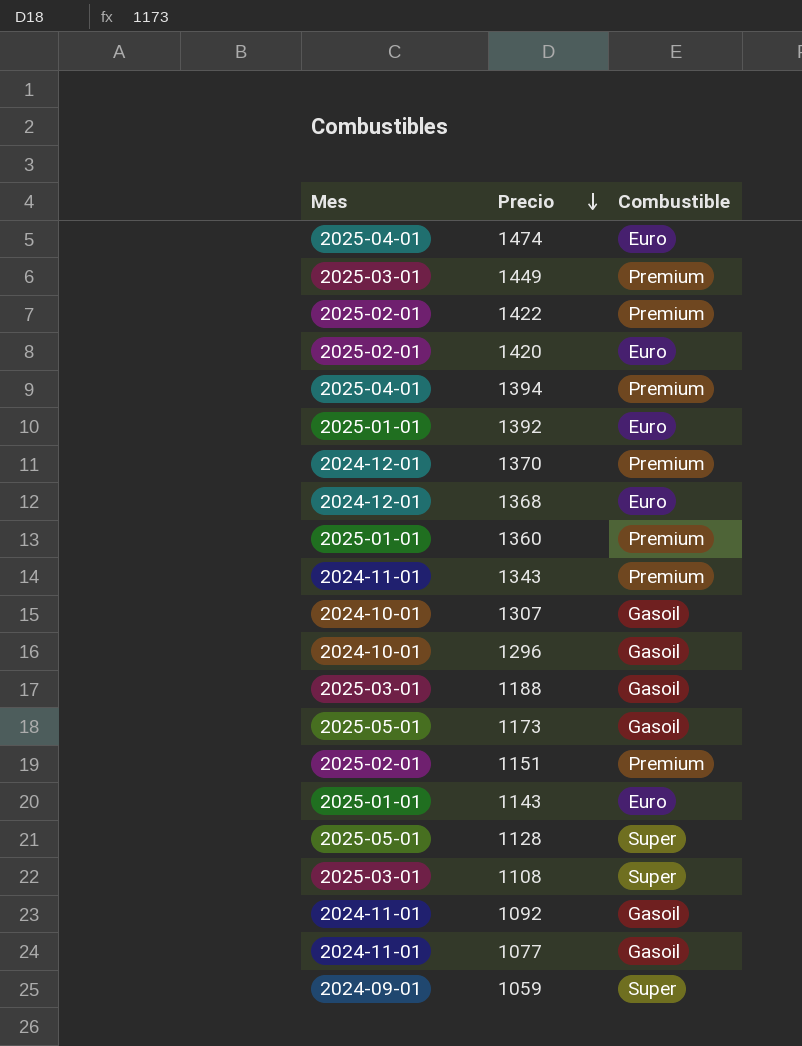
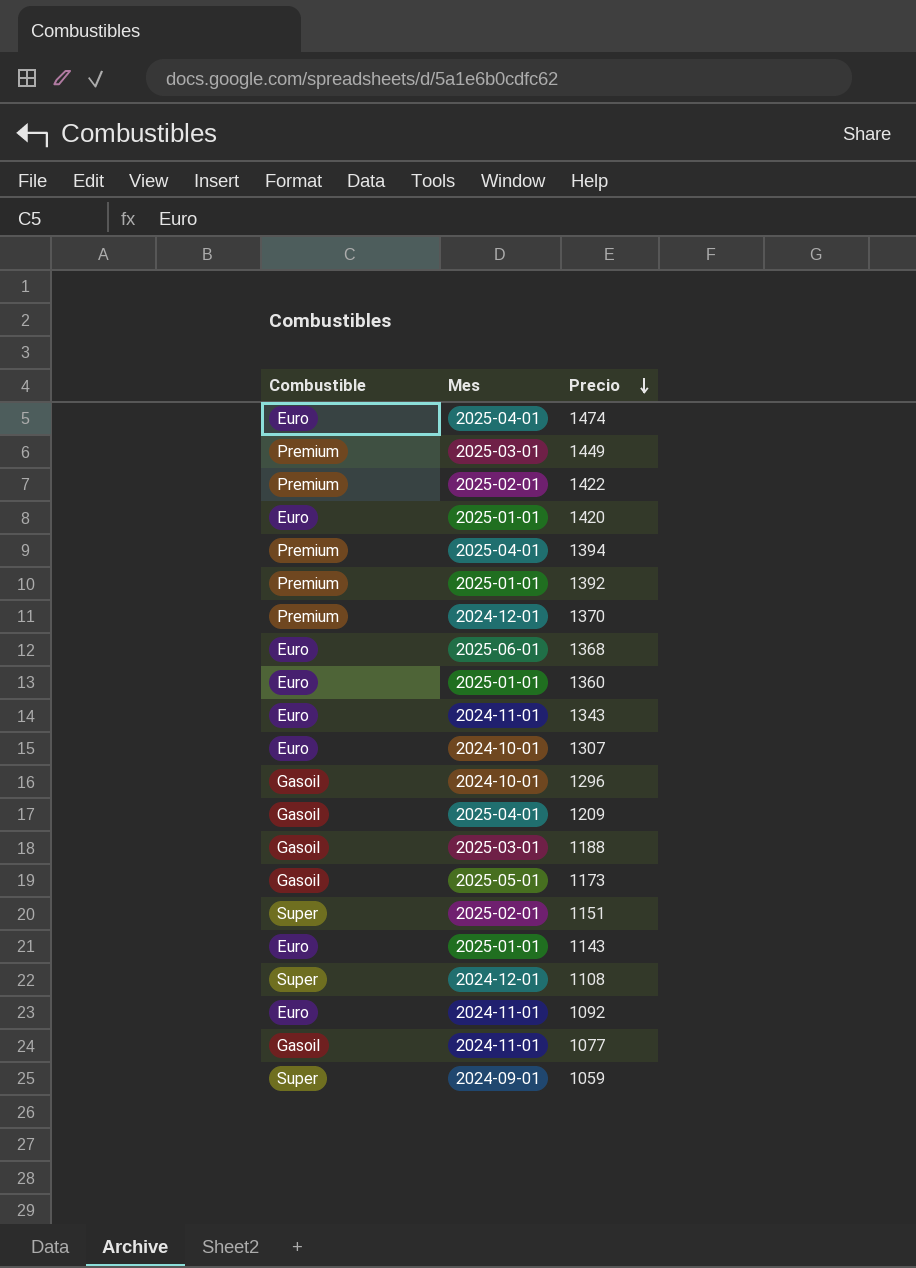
column Combustible | position: 3 -> 1
row 1128: 2025-05-01 | Super -> none
1420 | Mes: 2025-02-01 -> 2025-01-01
1392 | Combustible: Euro -> Premium
1368 | Mes: 2024-12-01 -> 2025-06-01
1360 | Combustible: Premium -> Euro
1343 | Combustible: Premium -> Euro
1307 | Combustible: Gasoil -> Euro
row 1209: none -> Gasoil | 2025-04-01
1151 | Combustible: Premium -> Super
1108 | Mes: 2025-03-01 -> 2024-12-01
1092 | Combustible: Gasoil -> Euro

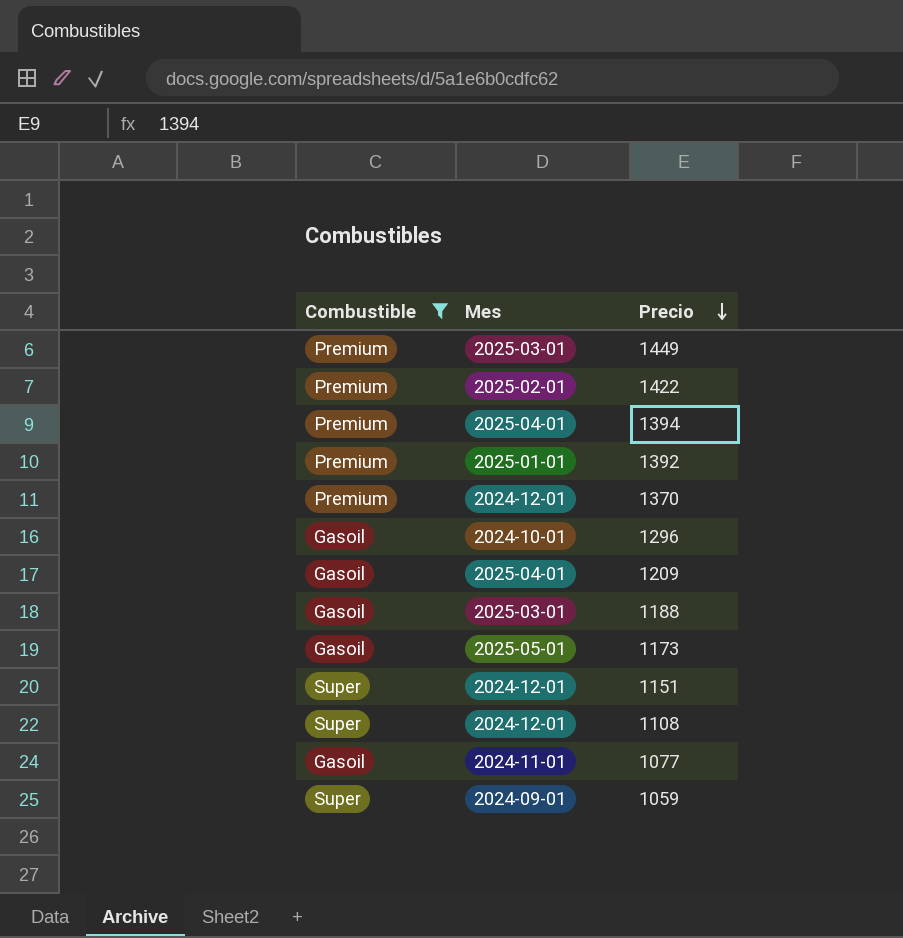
filter: none -> Combustible != Euro
1151 | Mes: 2025-02-01 -> 2024-12-01

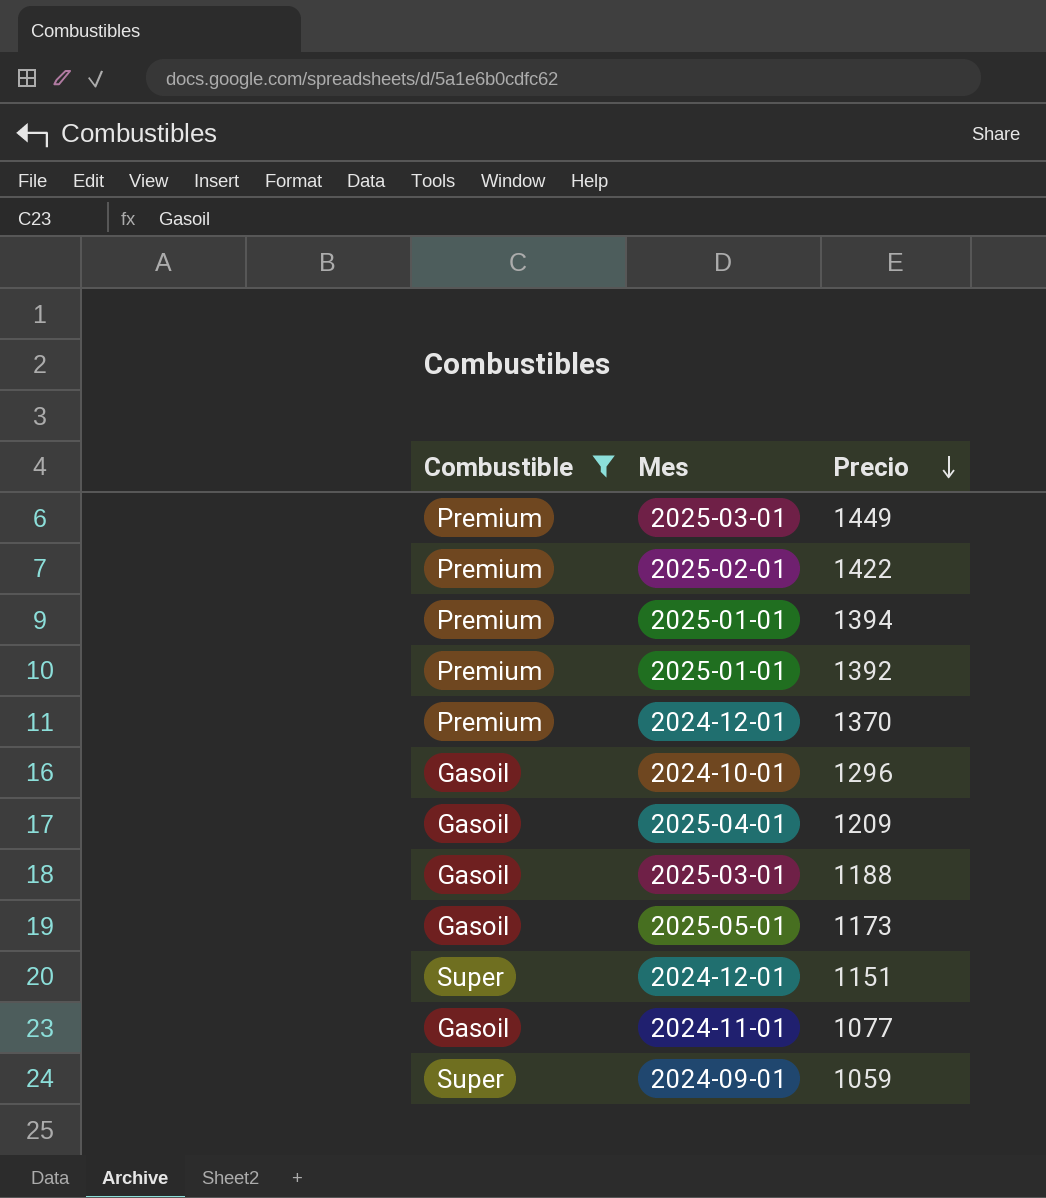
row 1108: Super | 2024-12-01 -> none
1394 | Mes: 2025-04-01 -> 2025-01-01

